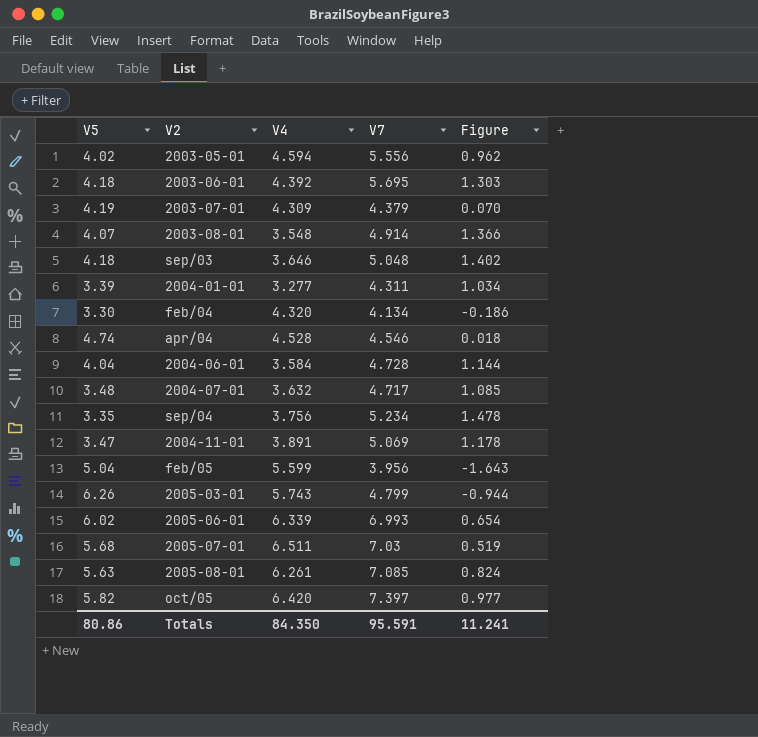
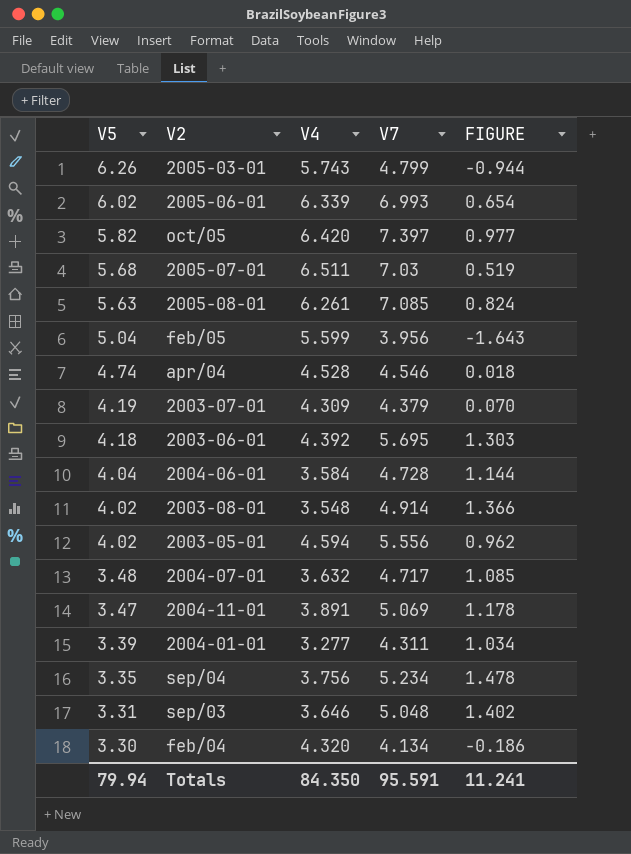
row order: none -> V5 descending
column name: Figure -> FIGURE
2003-08-01 | V5: 4.07 -> 4.02
sep/03 | V5: 4.18 -> 3.31
Totals | V5: 80.86 -> 79.94

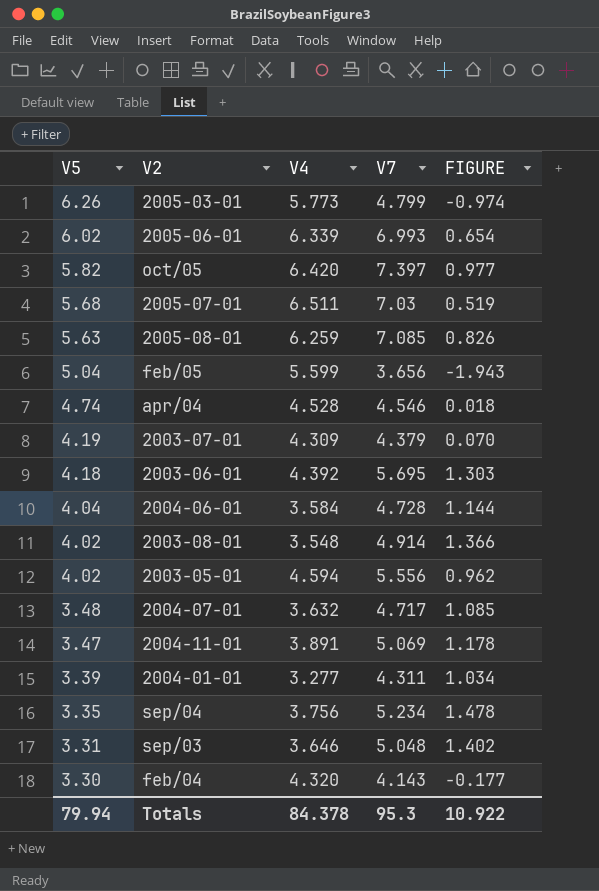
2005-03-01 | V4: 5.743 -> 5.773
2005-03-01 | FIGURE: -0.944 -> -0.974
2005-08-01 | V4: 6.261 -> 6.259
2005-08-01 | FIGURE: 0.824 -> 0.826
feb/05 | V7: 3.956 -> 3.656
feb/05 | FIGURE: -1.643 -> -1.943
feb/04 | V7: 4.134 -> 4.143
feb/04 | FIGURE: -0.186 -> -0.177
Totals | V4: 84.350 -> 84.378
Totals | V7: 95.591 -> 95.3
Totals | FIGURE: 11.241 -> 10.922

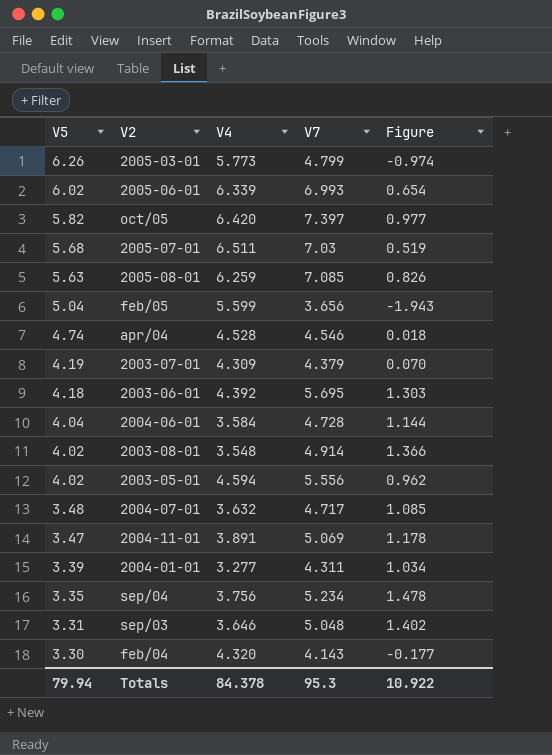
column name: FIGURE -> Figure

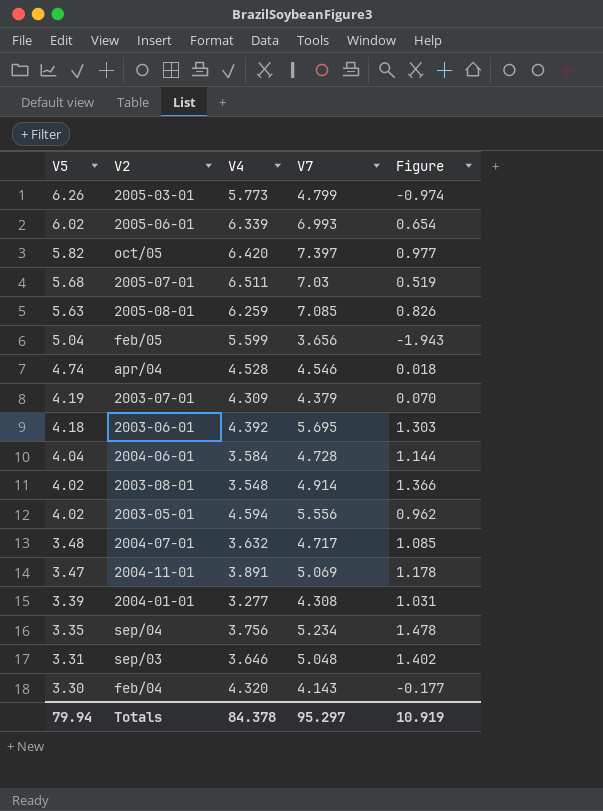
2004-01-01 | V7: 4.311 -> 4.308
2004-01-01 | Figure: 1.034 -> 1.031
Totals | V7: 95.3 -> 95.297
Totals | Figure: 10.922 -> 10.919

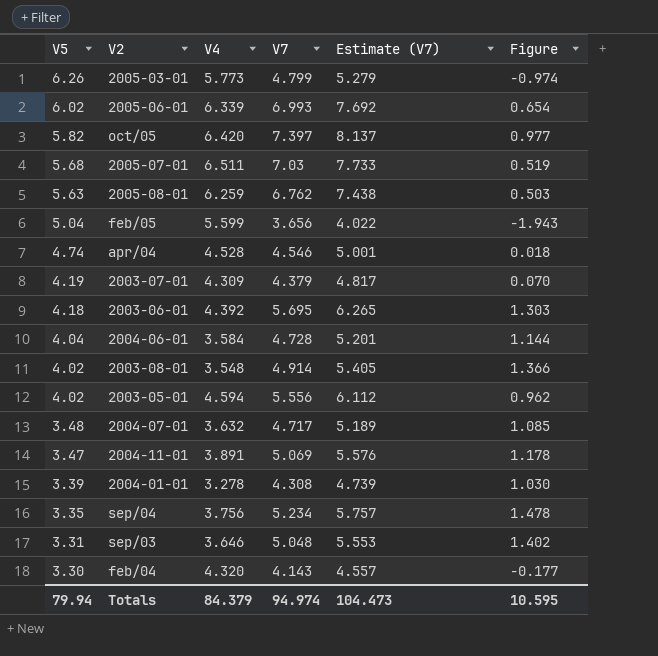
column Estimate (V7) | formula: none -> [V7] * 1.1
2005-08-01 | V7: 7.085 -> 6.762
2005-08-01 | Figure: 0.826 -> 0.503
2004-01-01 | V4: 3.277 -> 3.278
2004-01-01 | Figure: 1.031 -> 1.030
Totals | V4: 84.378 -> 84.379
Totals | V7: 95.297 -> 94.974
Totals | Figure: 10.919 -> 10.595

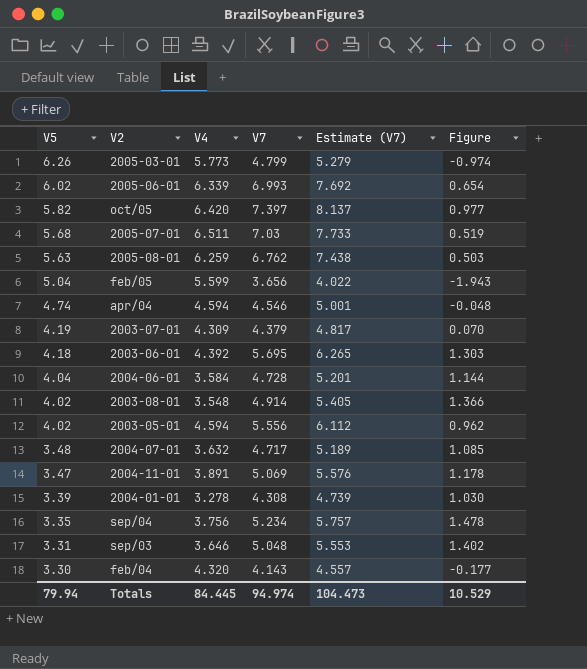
apr/04 | V4: 4.528 -> 4.594
apr/04 | Figure: 0.018 -> -0.048
Totals | V4: 84.379 -> 84.445
Totals | Figure: 10.595 -> 10.529

